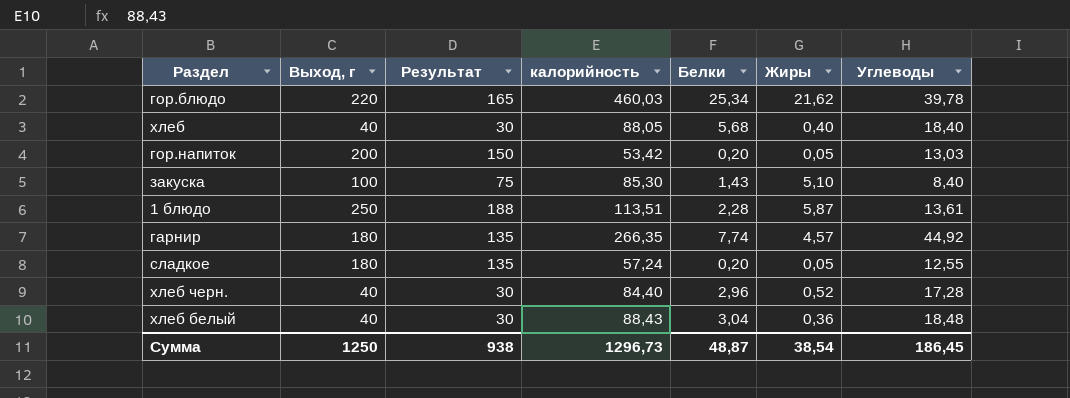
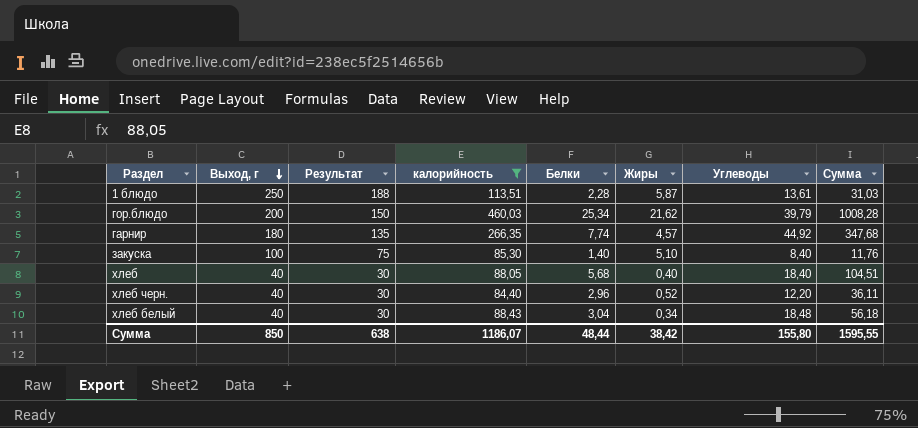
filter: none -> калорийность >= 84,40
row order: none -> Выход, г descending
column Сумма | formula: none -> [Белки] * [Углеводы]
гор.блюдо | Выход, г: 220 -> 200
гор.блюдо | Результат: 165 -> 150
гор.блюдо | Углеводы: 39,78 -> 39,79
закуска | Белки: 1,43 -> 1,40
хлеб черн. | Углеводы: 17,28 -> 12,20
хлеб белый | Жиры: 0,36 -> 0,34
Сумма | Выход, г: 1250 -> 850
Сумма | Результат: 938 -> 638
Сумма | калорийность: 1296,73 -> 1186,07
Сумма | Белки: 48,87 -> 48,44
Сумма | Жиры: 38,54 -> 38,42
Сумма | Углеводы: 186,45 -> 155,80

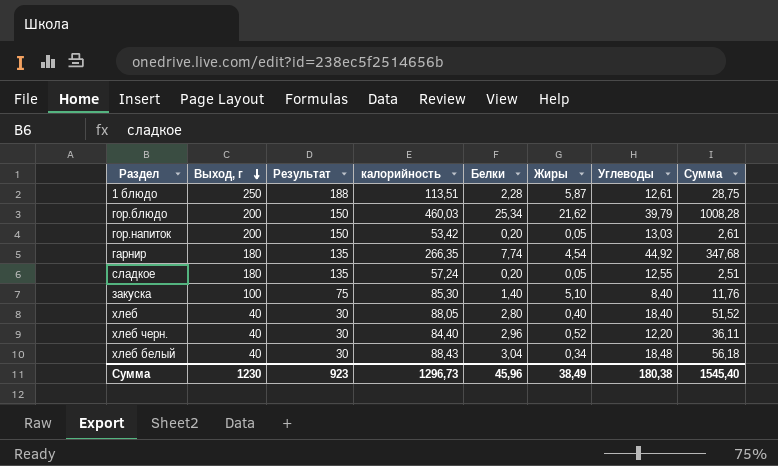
filter: калорийность >= 84,40 -> none
1 блюдо | Углеводы: 13,61 -> 12,61
1 блюдо | Сумма: 31,03 -> 28,75
гарнир | Жиры: 4,57 -> 4,54
хлеб | Белки: 5,68 -> 2,80
хлеб | Сумма: 104,51 -> 51,52
Сумма | Выход, г: 850 -> 1230
Сумма | Результат: 638 -> 923
Сумма | калорийность: 1186,07 -> 1296,73
Сумма | Белки: 48,44 -> 45,96
Сумма | Жиры: 38,42 -> 38,49
Сумма | Углеводы: 155,80 -> 180,38
Сумма | Сумма: 1595,55 -> 1545,40

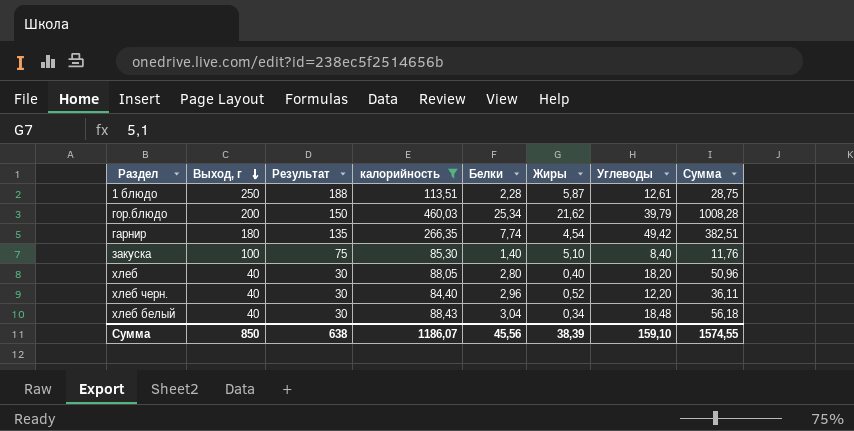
filter: none -> калорийность >= 84,40
гарнир | Углеводы: 44,92 -> 49,42
гарнир | Сумма: 347,68 -> 382,51
хлеб | Углеводы: 18,40 -> 18,20
хлеб | Сумма: 51,52 -> 50,96
Сумма | Выход, г: 1230 -> 850
Сумма | Результат: 923 -> 638
Сумма | калорийность: 1296,73 -> 1186,07
Сумма | Белки: 45,96 -> 45,56
Сумма | Жиры: 38,49 -> 38,39
Сумма | Углеводы: 180,38 -> 159,10
Сумма | Сумма: 1545,40 -> 1574,55

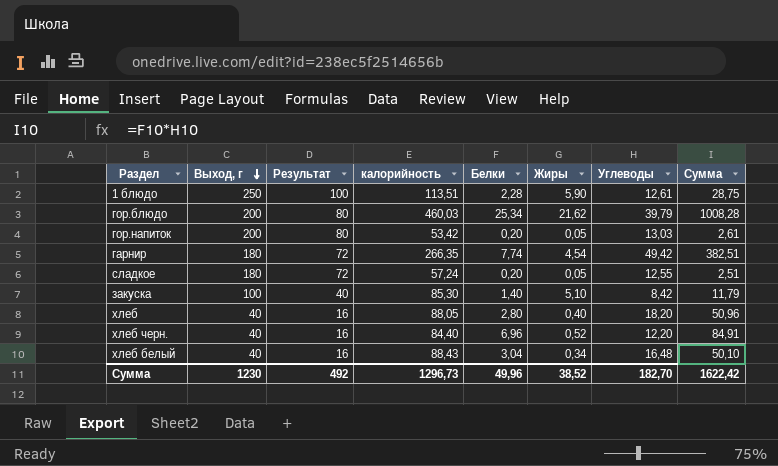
filter: калорийность >= 84,40 -> none
column Результат | formula: [Выход, г] * 0,75 -> [Выход, г] * 0,4
1 блюдо | Жиры: 5,87 -> 5,90
закуска | Углеводы: 8,40 -> 8,42
закуска | Сумма: 11,76 -> 11,79
хлеб черн. | Белки: 2,96 -> 6,96
хлеб черн. | Сумма: 36,11 -> 84,91
хлеб белый | Углеводы: 18,48 -> 16,48
хлеб белый | Сумма: 56,18 -> 50,10
Сумма | Выход, г: 850 -> 1230
Сумма | Результат: 638 -> 492
Сумма | калорийность: 1186,07 -> 1296,73
Сумма | Белки: 45,56 -> 49,96
Сумма | Жиры: 38,39 -> 38,52
Сумма | Углеводы: 159,10 -> 182,70
Сумма | Сумма: 1574,55 -> 1622,42

